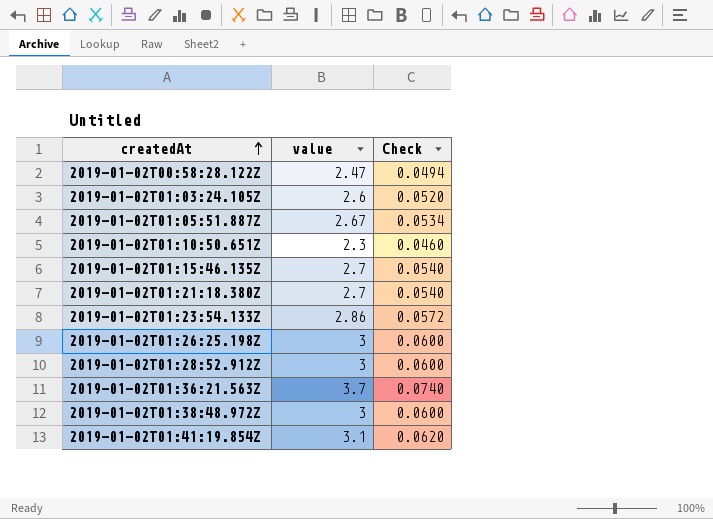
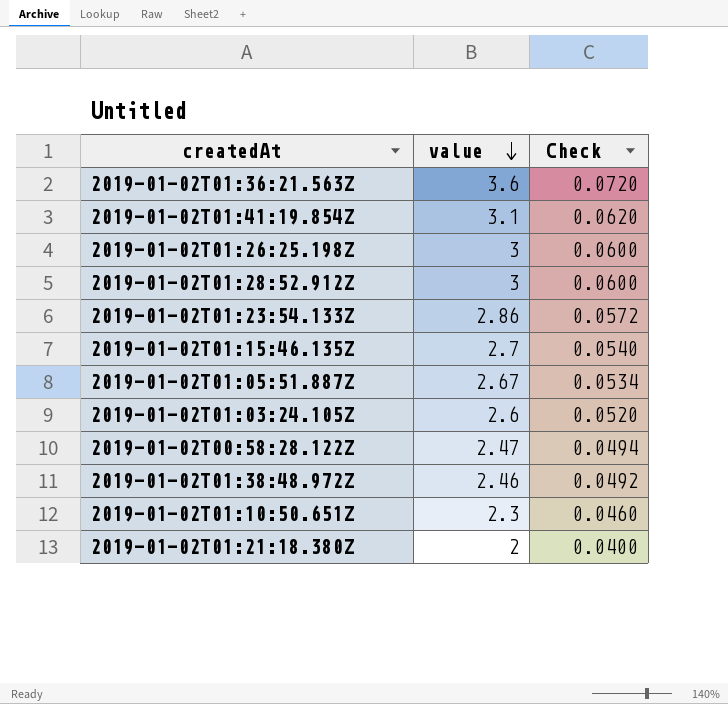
row order: createdAt ascending -> value descending
2019-01-02T01:36:21.563Z | value: 3.7 -> 3.6
2019-01-02T01:36:21.563Z | Check: 0.0740 -> 0.0720
2019-01-02T01:38:48.972Z | value: 3 -> 2.46
2019-01-02T01:38:48.972Z | Check: 0.0600 -> 0.0492
2019-01-02T01:21:18.380Z | value: 2.7 -> 2
2019-01-02T01:21:18.380Z | Check: 0.0540 -> 0.0400

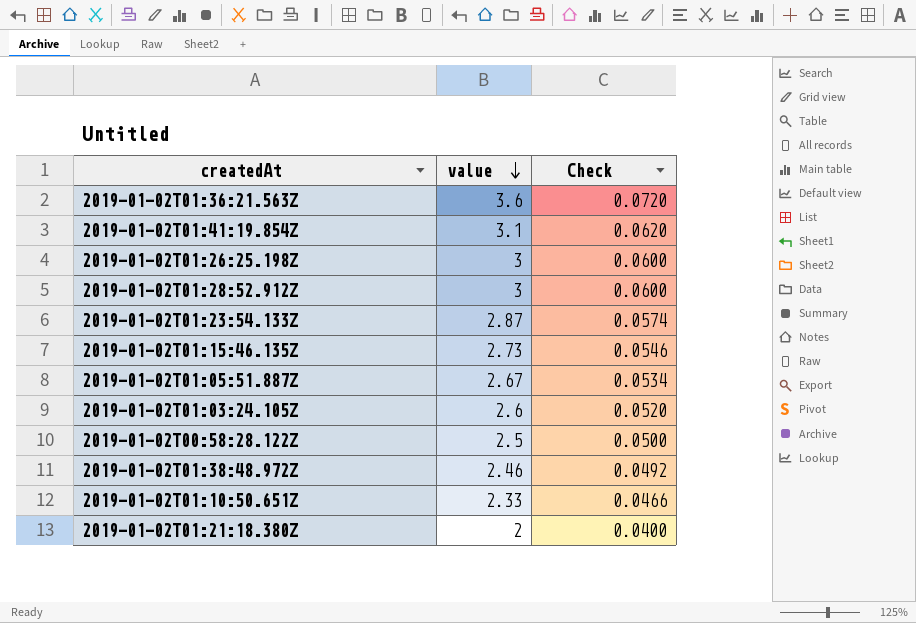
2019-01-02T01:23:54.133Z | value: 2.86 -> 2.87
2019-01-02T01:23:54.133Z | Check: 0.0572 -> 0.0574
2019-01-02T01:15:46.135Z | value: 2.7 -> 2.73
2019-01-02T01:15:46.135Z | Check: 0.0540 -> 0.0546
2019-01-02T00:58:28.122Z | value: 2.47 -> 2.5
2019-01-02T00:58:28.122Z | Check: 0.0494 -> 0.0500
2019-01-02T01:10:50.651Z | value: 2.3 -> 2.33
2019-01-02T01:10:50.651Z | Check: 0.0460 -> 0.0466

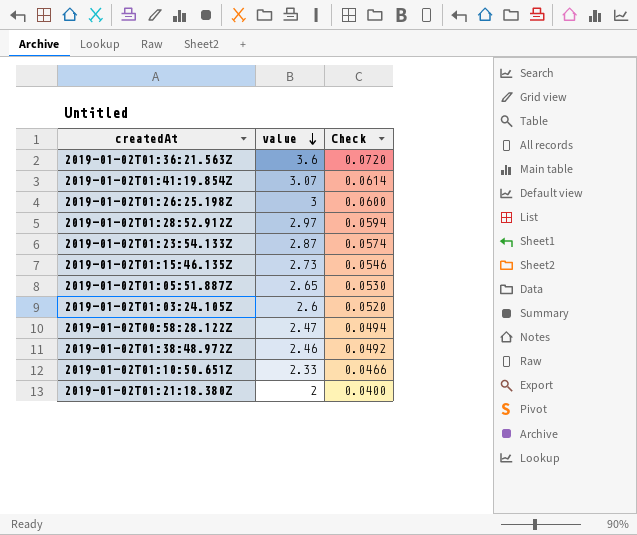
2019-01-02T01:41:19.854Z | value: 3.1 -> 3.07
2019-01-02T01:41:19.854Z | Check: 0.0620 -> 0.0614
2019-01-02T01:28:52.912Z | value: 3 -> 2.97
2019-01-02T01:28:52.912Z | Check: 0.0600 -> 0.0594
2019-01-02T01:05:51.887Z | value: 2.67 -> 2.65
2019-01-02T01:05:51.887Z | Check: 0.0534 -> 0.0530
2019-01-02T00:58:28.122Z | value: 2.5 -> 2.47
2019-01-02T00:58:28.122Z | Check: 0.0500 -> 0.0494

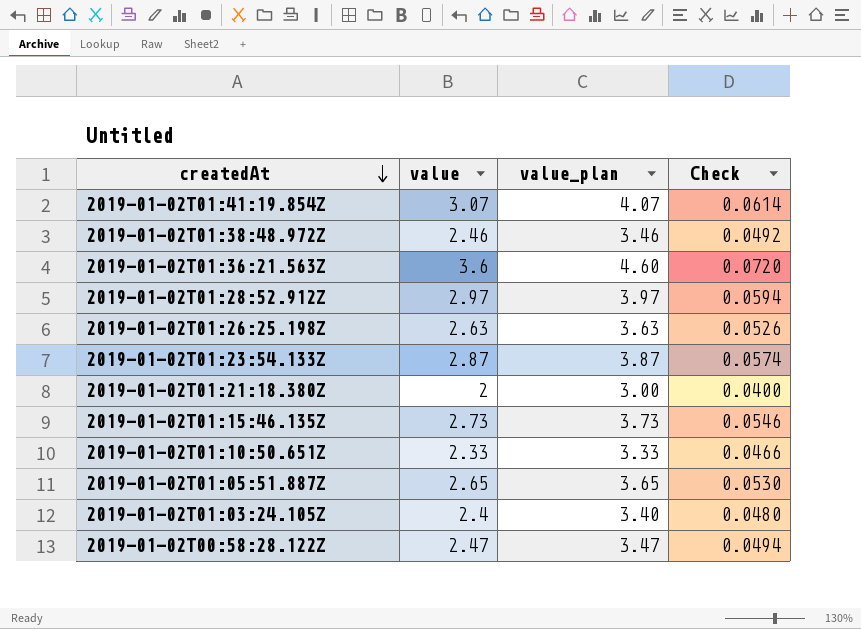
row order: value descending -> createdAt descending
column value_plan | formula: none -> [value] + 1
2019-01-02T01:26:25.198Z | value: 3 -> 2.63
2019-01-02T01:26:25.198Z | Check: 0.0600 -> 0.0526
2019-01-02T01:03:24.105Z | value: 2.6 -> 2.4
2019-01-02T01:03:24.105Z | Check: 0.0520 -> 0.0480

